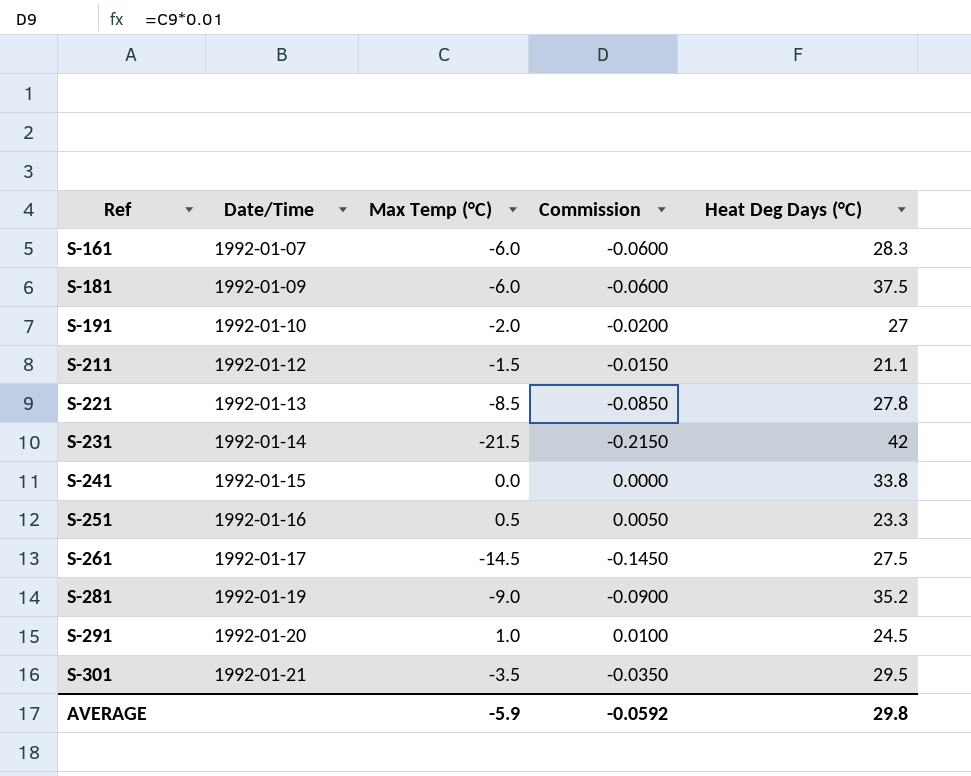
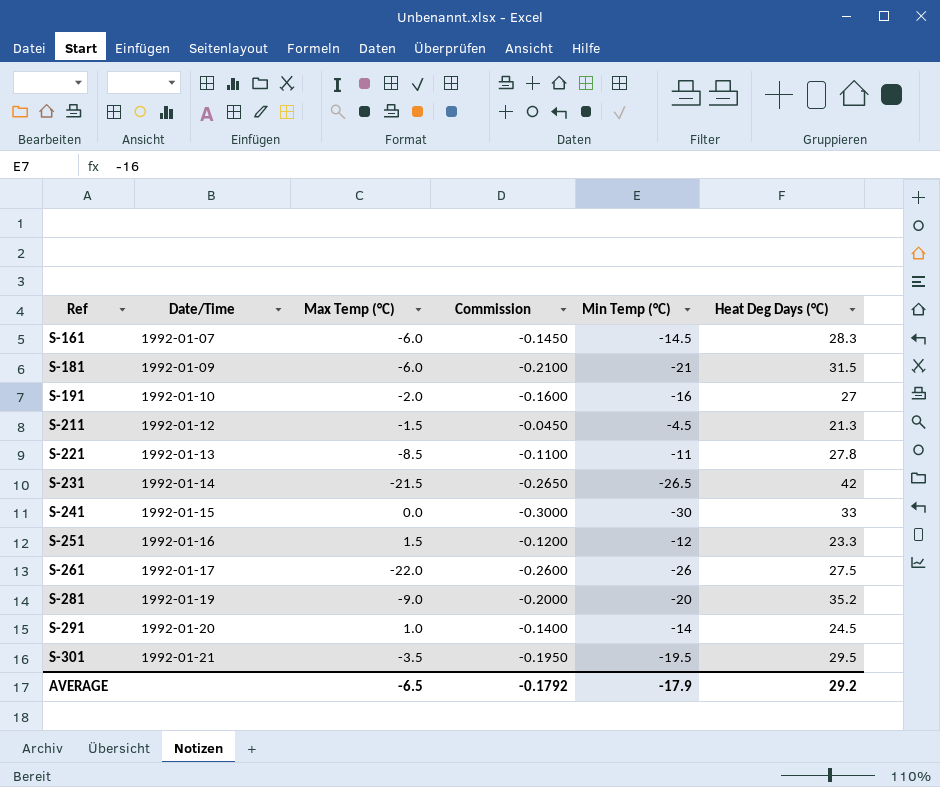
column Commission | formula: [Max Temp (°C)] * 0.01 -> [Min Temp (°C)] * 0.01
column Min Temp (°C) | position: none -> 5
S-181 | Heat Deg Days (°C): 37.5 -> 31.5
S-211 | Heat Deg Days (°C): 21.1 -> 21.3
S-241 | Heat Deg Days (°C): 33.8 -> 33
S-251 | Max Temp (°C): 0.5 -> 1.5
S-261 | Max Temp (°C): -14.5 -> -22.0
AVERAGE | Max Temp (°C): -5.9 -> -6.5
AVERAGE | Commission: -0.0592 -> -0.1792
AVERAGE | Heat Deg Days (°C): 29.8 -> 29.2

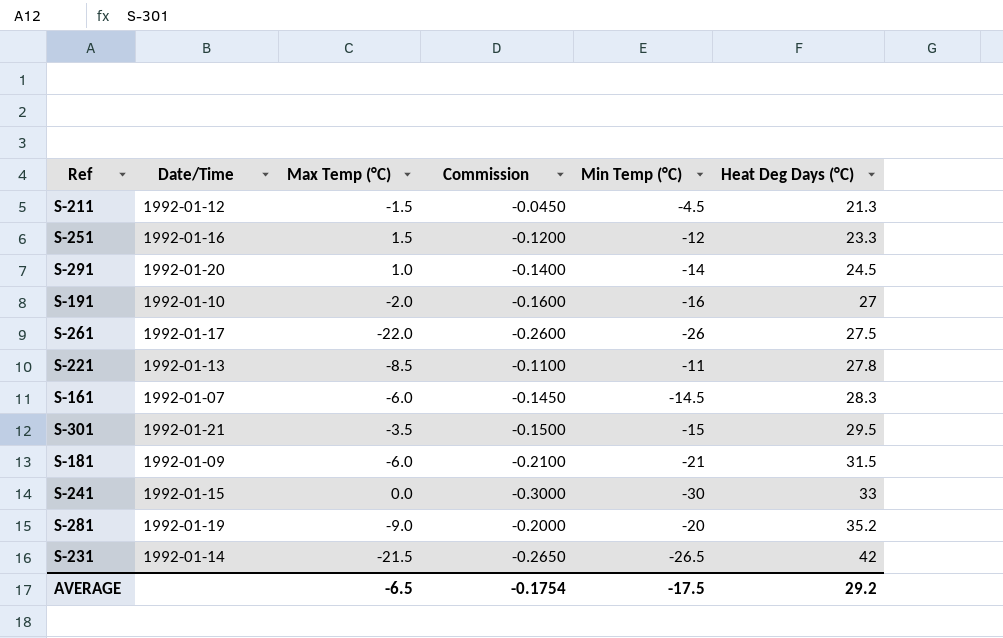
row order: Ref ascending -> Heat Deg Days (°C) ascending
S-301 | Commission: -0.1950 -> -0.1500
S-301 | Min Temp (°C): -19.5 -> -15
AVERAGE | Commission: -0.1792 -> -0.1754
AVERAGE | Min Temp (°C): -17.9 -> -17.5

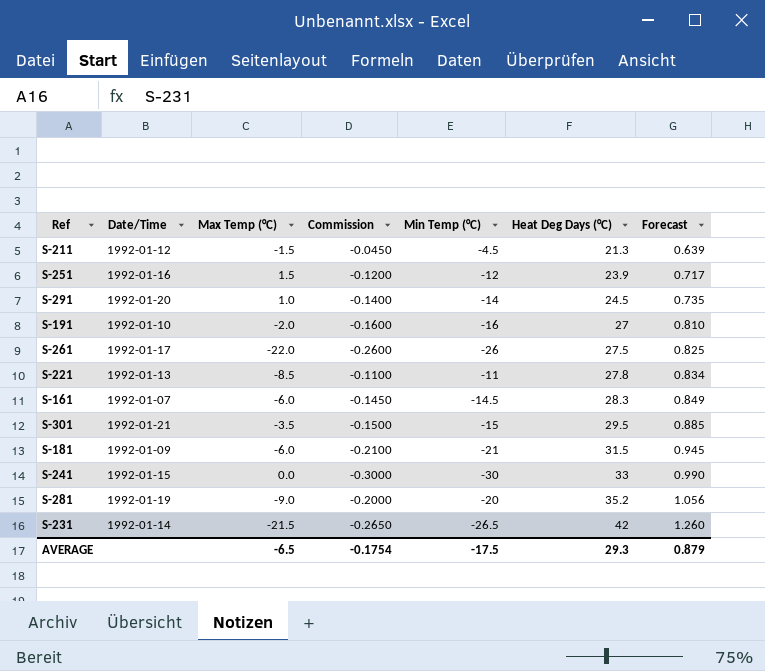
column Forecast | formula: none -> [Heat Deg Days (°C)] * 0.03
S-251 | Heat Deg Days (°C): 23.3 -> 23.9
AVERAGE | Heat Deg Days (°C): 29.2 -> 29.3

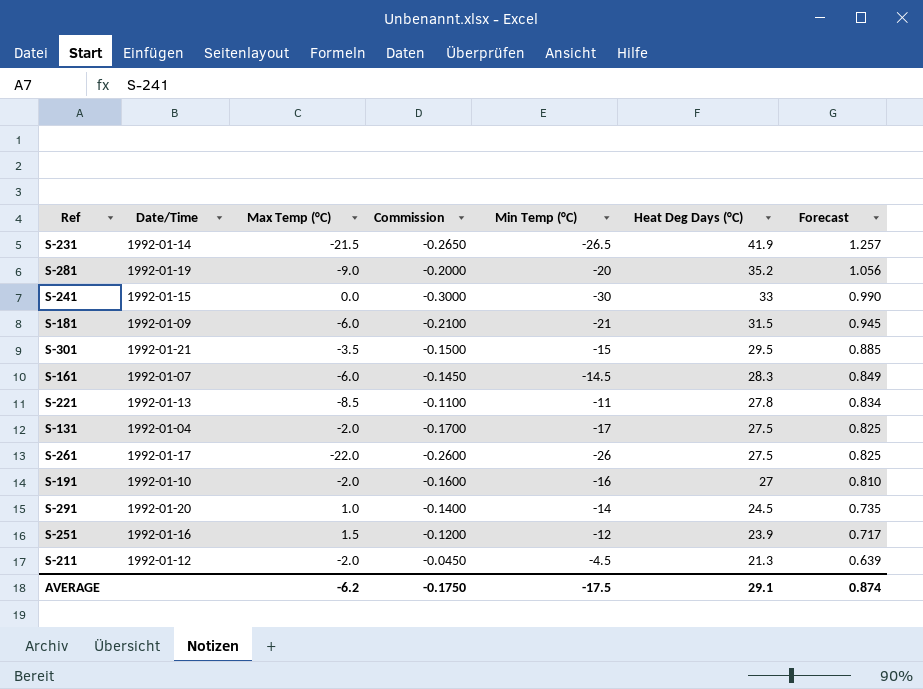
row order: Heat Deg Days (°C) ascending -> Heat Deg Days (°C) descending
S-231 | Heat Deg Days (°C): 42 -> 41.9
S-231 | Forecast: 1.260 -> 1.257
row S-131: none -> 1992-01-04 | -2.0 | -0.1700 | -17 | 27.5 | 0.825
S-211 | Max Temp (°C): -1.5 -> -2.0
AVERAGE | Max Temp (°C): -6.5 -> -6.2
AVERAGE | Commission: -0.1754 -> -0.1750
AVERAGE | Heat Deg Days (°C): 29.3 -> 29.1
AVERAGE | Forecast: 0.879 -> 0.874

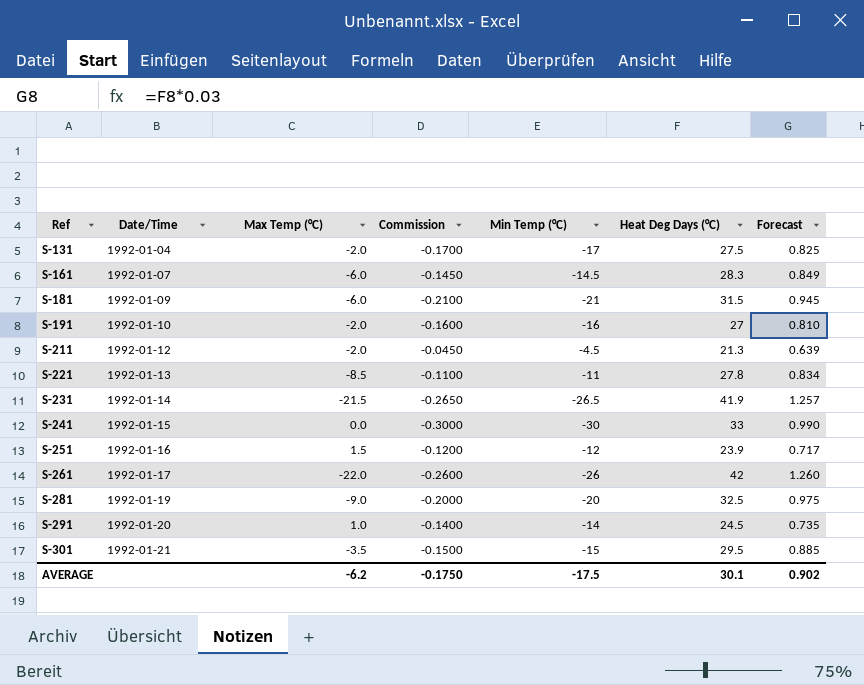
row order: Heat Deg Days (°C) descending -> Ref ascending
S-261 | Heat Deg Days (°C): 27.5 -> 42
S-261 | Forecast: 0.825 -> 1.260
S-281 | Heat Deg Days (°C): 35.2 -> 32.5
S-281 | Forecast: 1.056 -> 0.975
AVERAGE | Heat Deg Days (°C): 29.1 -> 30.1
AVERAGE | Forecast: 0.874 -> 0.902

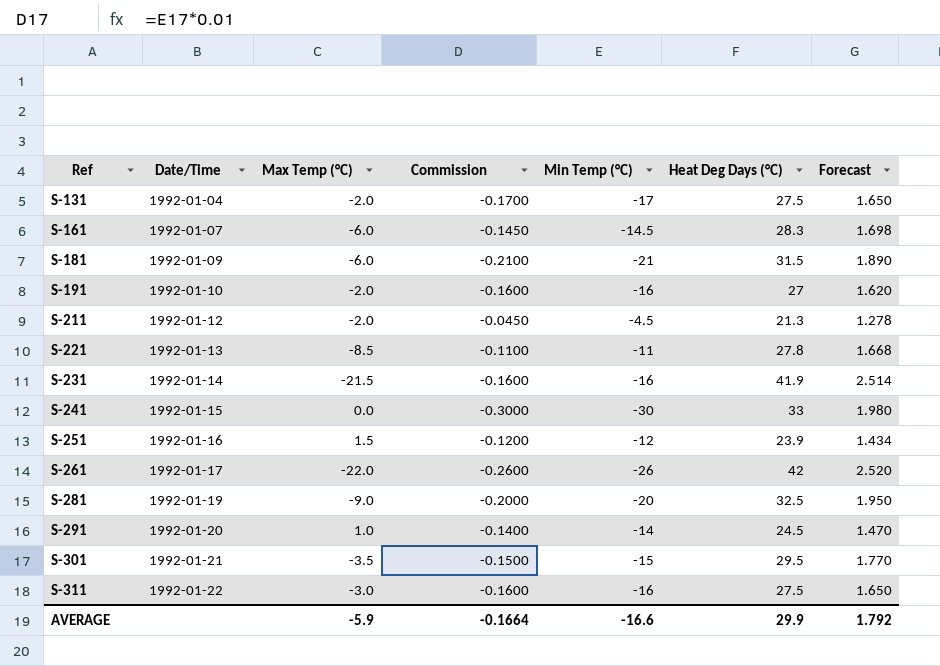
column Forecast | formula: [Heat Deg Days (°C)] * 0.03 -> [Heat Deg Days (°C)] * 0.06
S-231 | Commission: -0.2650 -> -0.1600
S-231 | Min Temp (°C): -26.5 -> -16
row S-311: none -> 1992-01-22 | -3.0 | -0.1600 | -16 | 27.5 | 1.650
AVERAGE | Max Temp (°C): -6.2 -> -5.9
AVERAGE | Commission: -0.1750 -> -0.1664
AVERAGE | Min Temp (°C): -17.5 -> -16.6
AVERAGE | Heat Deg Days (°C): 30.1 -> 29.9
AVERAGE | Forecast: 0.902 -> 1.792

